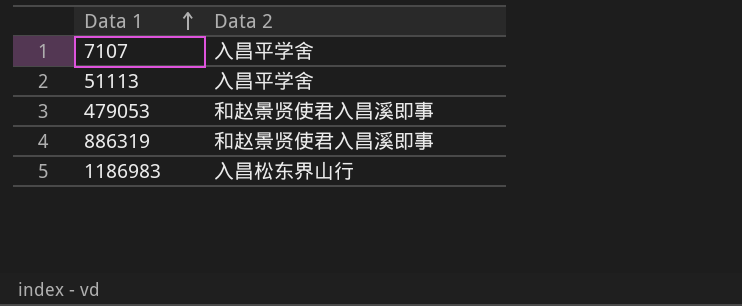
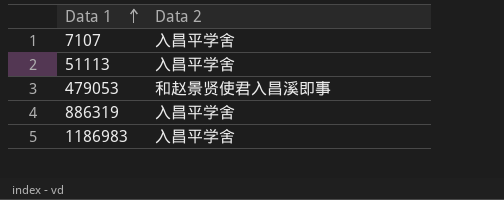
886319 | Data 2: 和赵景贤使君入昌溪即事 -> 入昌平学舍
1186983 | Data 2: 入昌松东界山行 -> 入昌平学舍

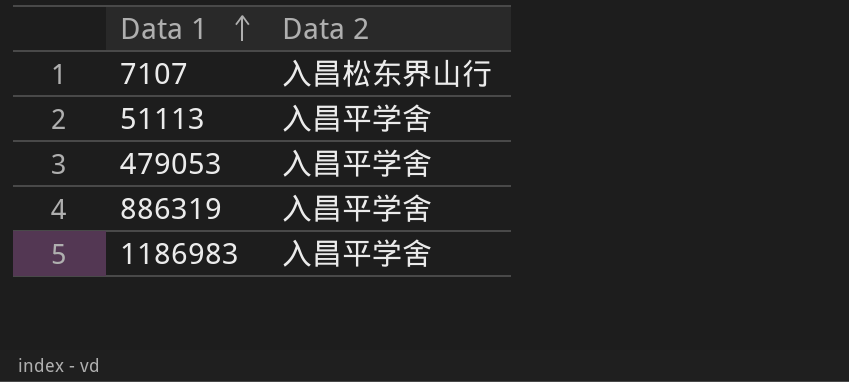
7107 | Data 2: 入昌平学舍 -> 入昌松东界山行
479053 | Data 2: 和赵景贤使君入昌溪即事 -> 入昌平学舍

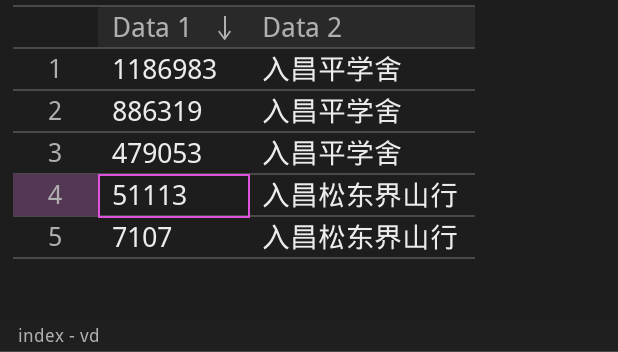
row order: Data 1 ascending -> Data 1 descending
51113 | Data 2: 入昌平学舍 -> 入昌松东界山行

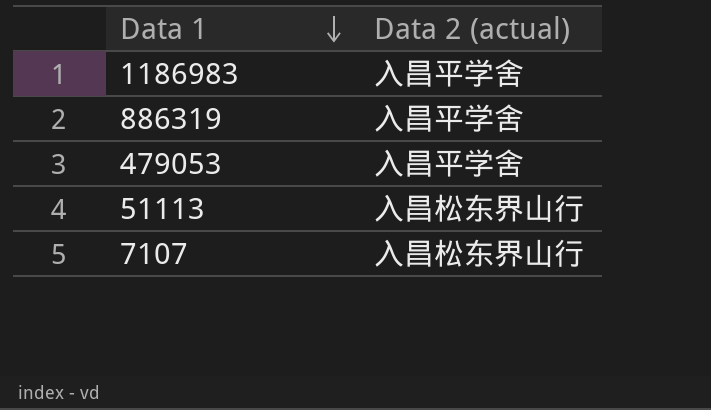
column name: Data 2 -> Data 2 (actual)

